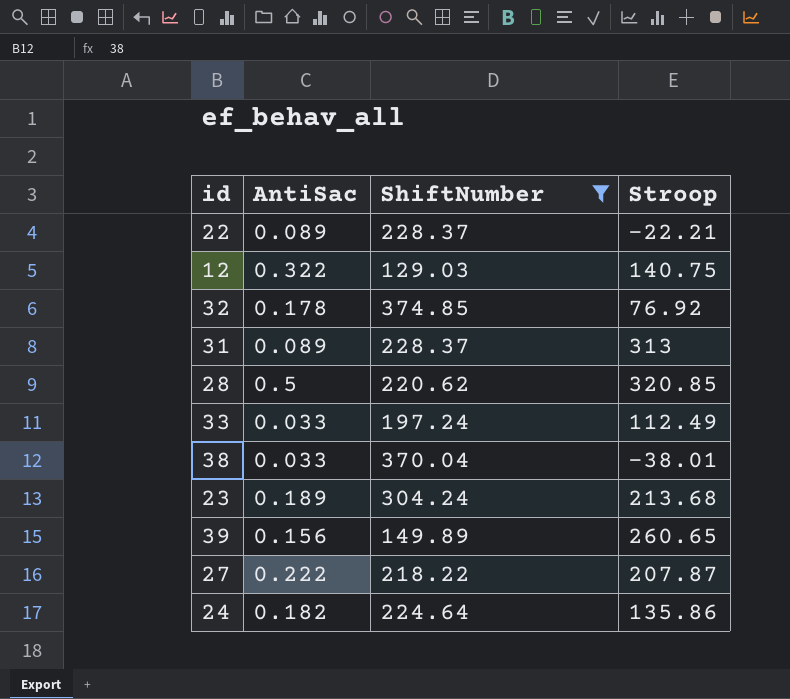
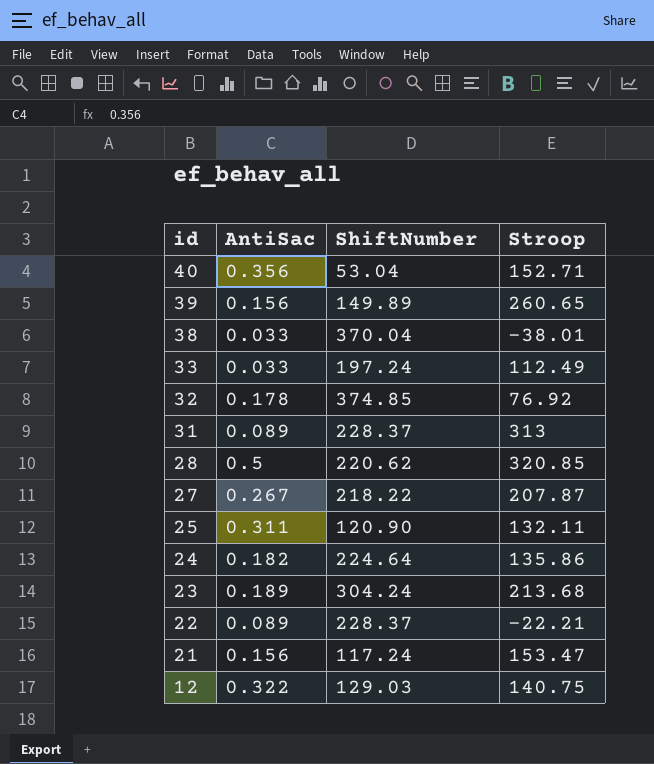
filter: ShiftNumber >= 129.03 -> none
row order: none -> id descending
27 | AntiSac: 0.222 -> 0.267

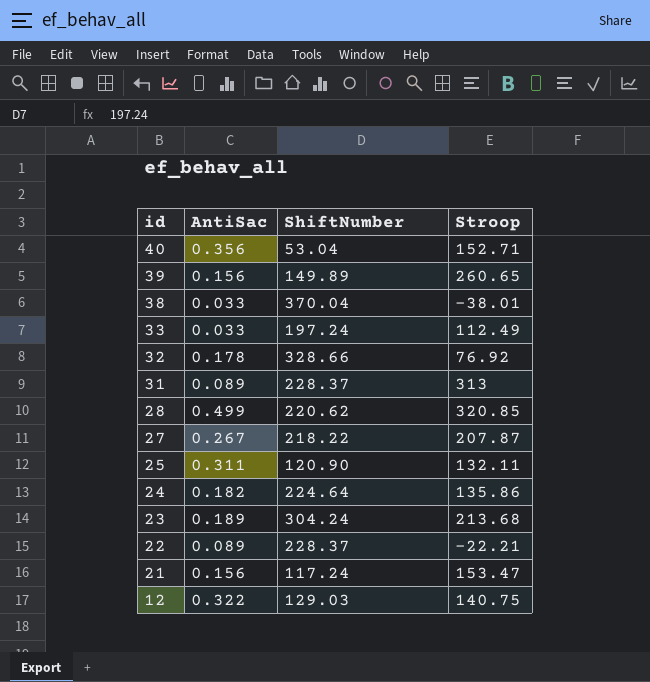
32 | ShiftNumber: 374.85 -> 328.66
28 | AntiSac: 0.5 -> 0.499

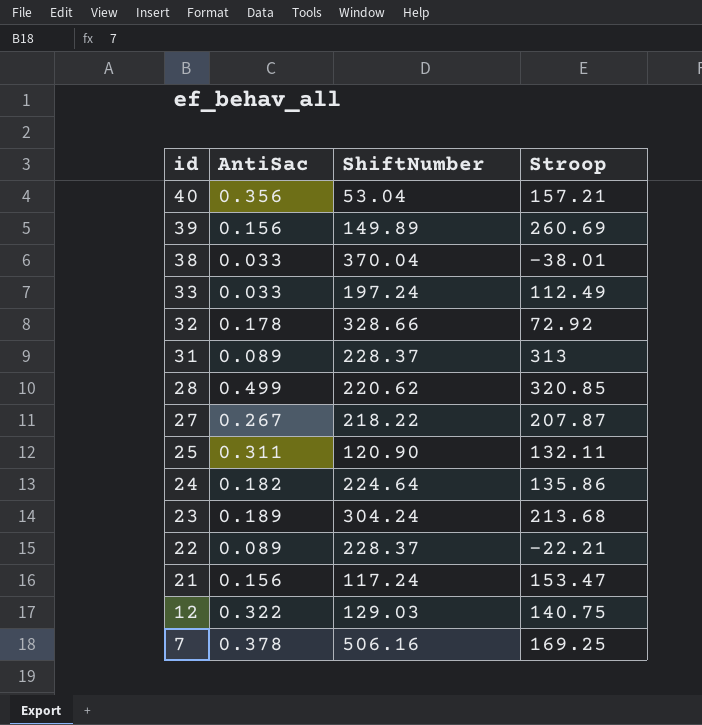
40 | Stroop: 152.71 -> 157.21
39 | Stroop: 260.65 -> 260.69
32 | Stroop: 76.92 -> 72.92
row 7: none -> 0.378 | 506.16 | 169.25

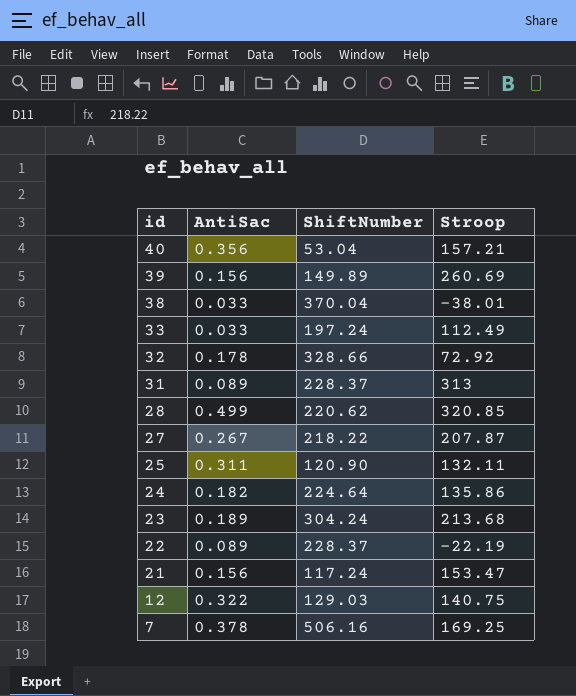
22 | Stroop: -22.21 -> -22.19

